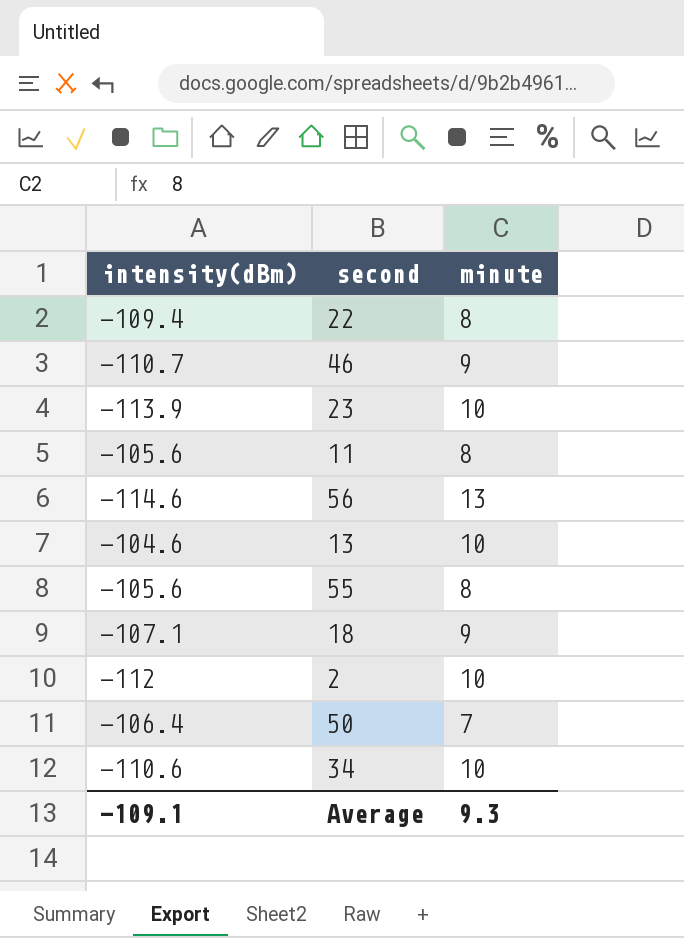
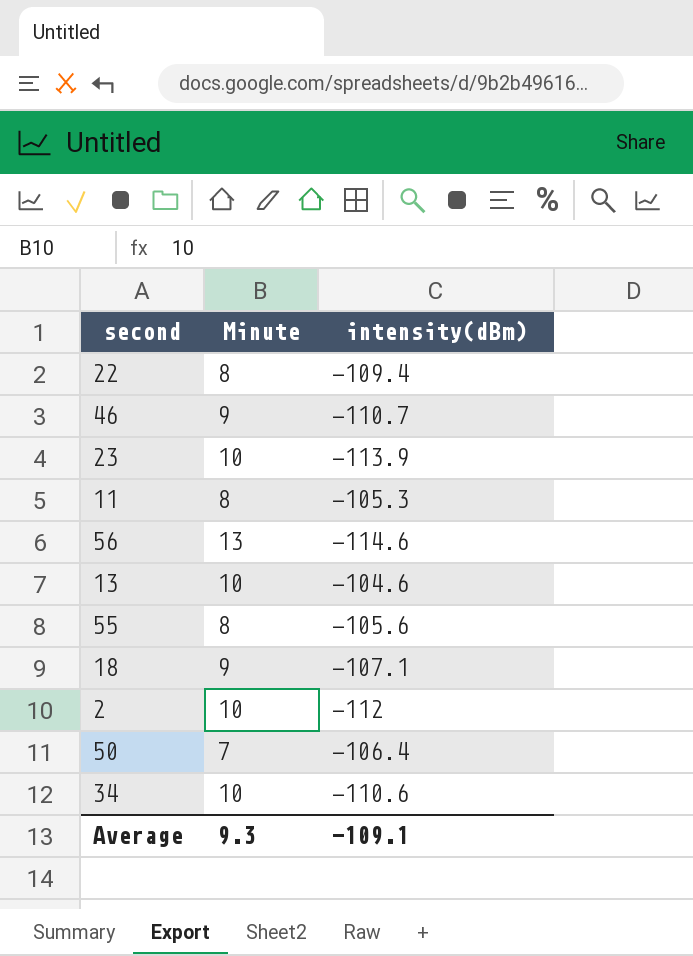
column name: minute -> Minute
column intensity(dBm) | position: 1 -> 3
11 | intensity(dBm): -105.6 -> -105.3

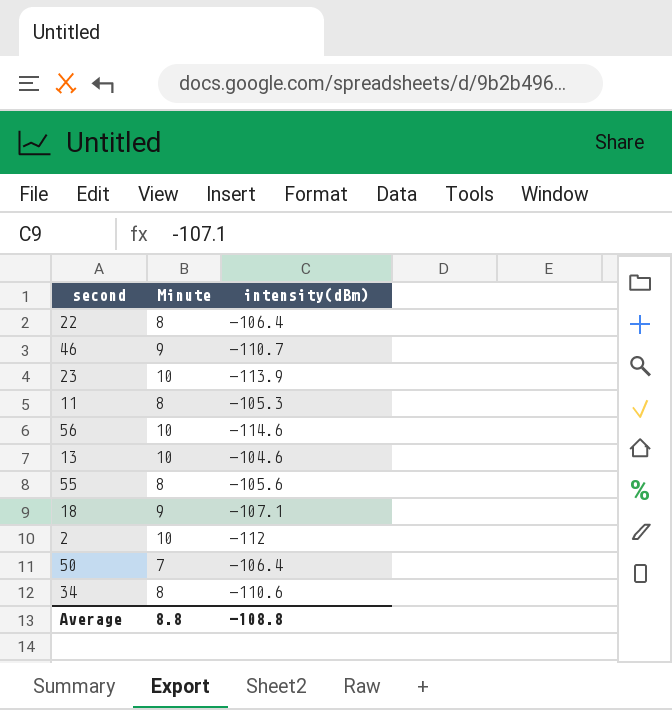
22 | intensity(dBm): -109.4 -> -106.4
56 | Minute: 13 -> 10
34 | Minute: 10 -> 8
Average | Minute: 9.3 -> 8.8
Average | intensity(dBm): -109.1 -> -108.8

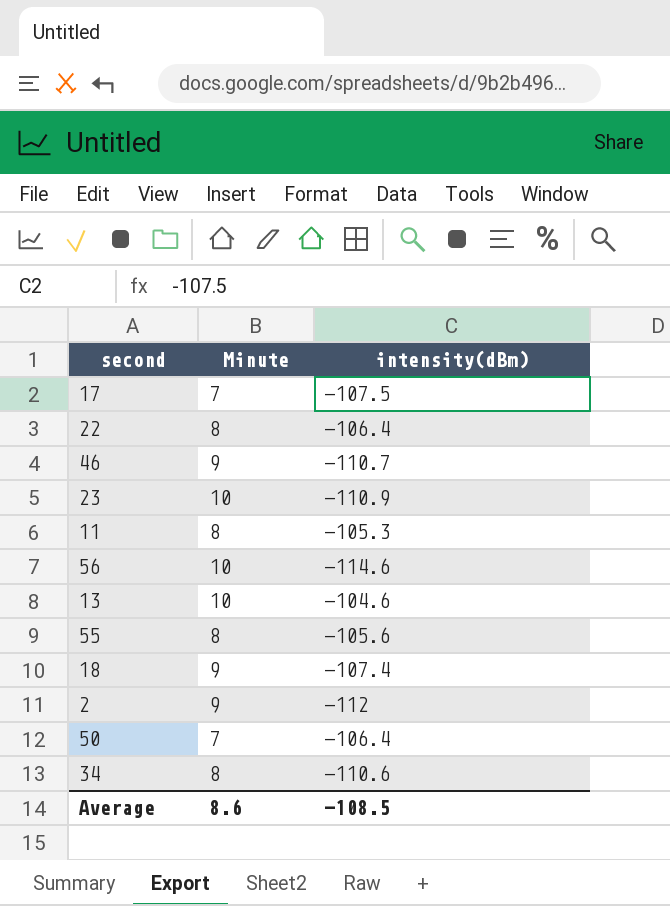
row 17: none -> 7 | -107.5
23 | intensity(dBm): -113.9 -> -110.9
18 | intensity(dBm): -107.1 -> -107.4
2 | Minute: 10 -> 9
Average | Minute: 8.8 -> 8.6
Average | intensity(dBm): -108.8 -> -108.5

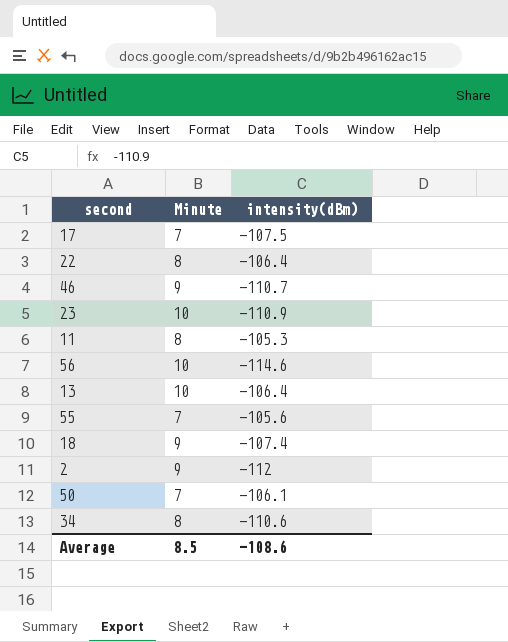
13 | intensity(dBm): -104.6 -> -106.4
55 | Minute: 8 -> 7
50 | intensity(dBm): -106.4 -> -106.1
Average | Minute: 8.6 -> 8.5
Average | intensity(dBm): -108.5 -> -108.6

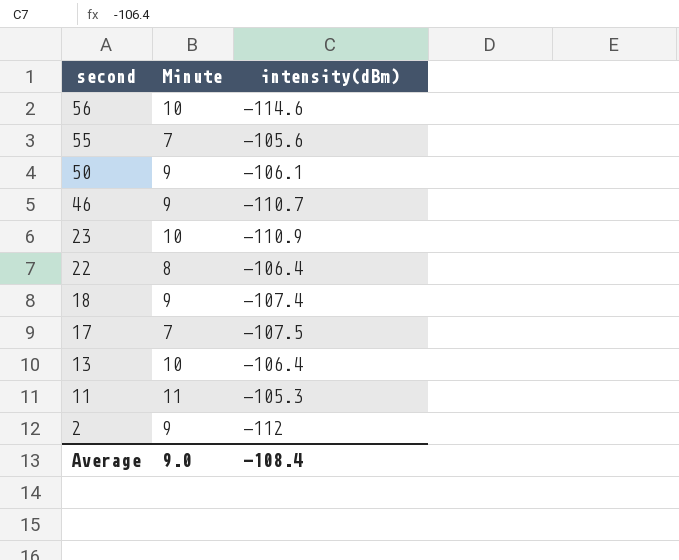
row order: none -> second descending
row 34: 8 | -110.6 -> none
50 | Minute: 7 -> 9
11 | Minute: 8 -> 11
Average | Minute: 8.5 -> 9.0
Average | intensity(dBm): -108.6 -> -108.4

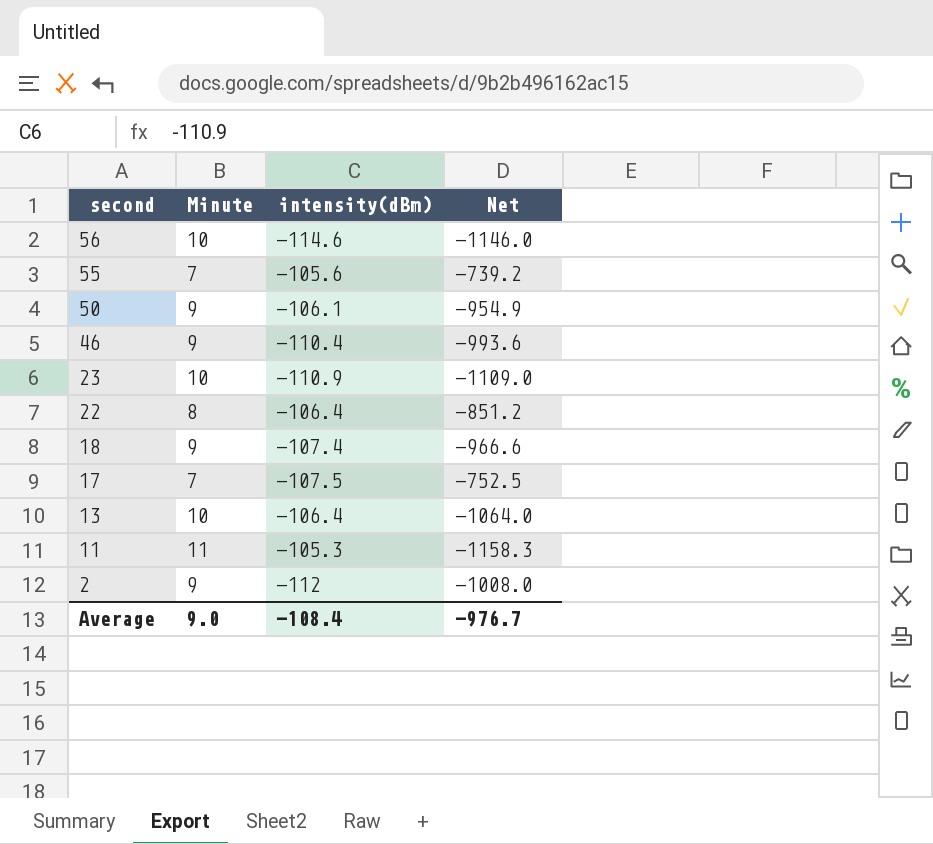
column Net | formula: none -> [Minute] * [intensity(dBm)]
46 | intensity(dBm): -110.7 -> -110.4

